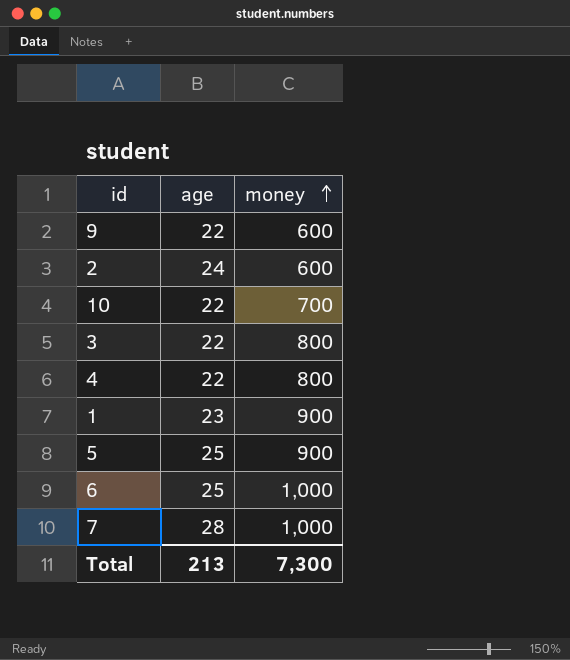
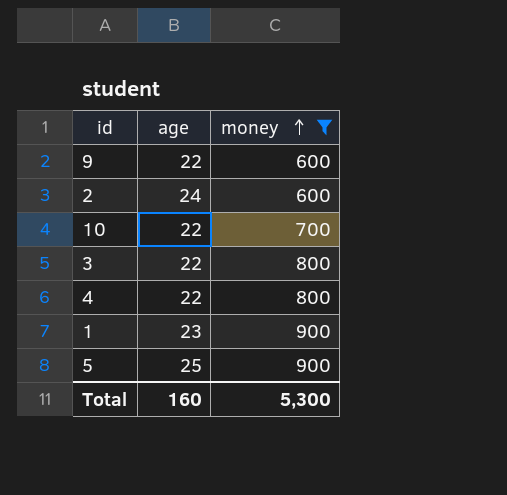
filter: none -> money != 1,000
Total | age: 213 -> 160
Total | money: 7,300 -> 5,300

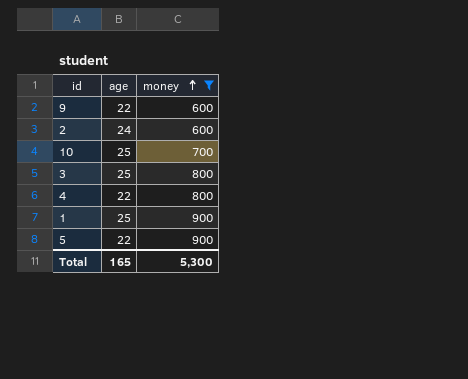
10 | age: 22 -> 25
3 | age: 22 -> 25
1 | age: 23 -> 25
5 | age: 25 -> 22
Total | age: 160 -> 165

